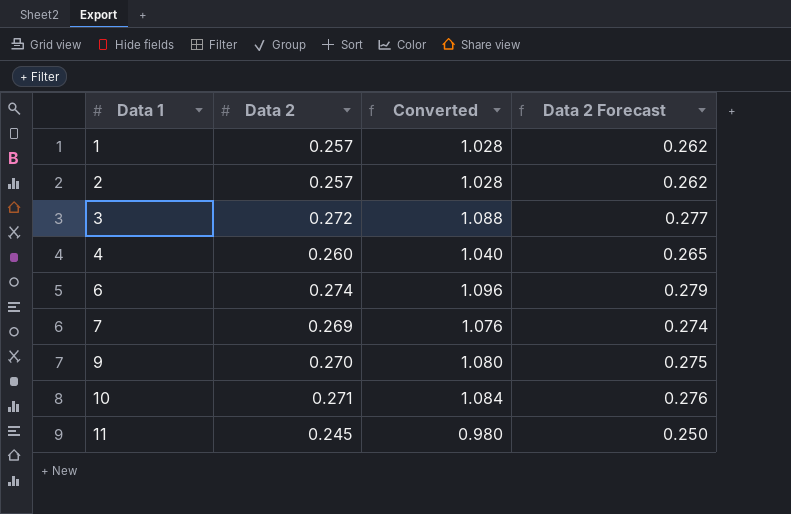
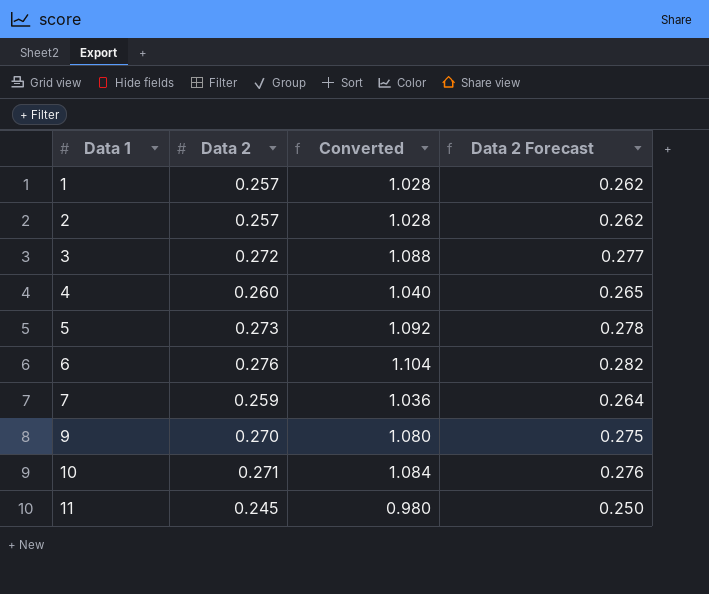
row 5: none -> 0.273 | 1.092 | 0.278
6 | Data 2: 0.274 -> 0.276
6 | Converted: 1.096 -> 1.104
6 | Data 2 Forecast: 0.279 -> 0.282
7 | Data 2: 0.269 -> 0.259
7 | Converted: 1.076 -> 1.036
7 | Data 2 Forecast: 0.274 -> 0.264

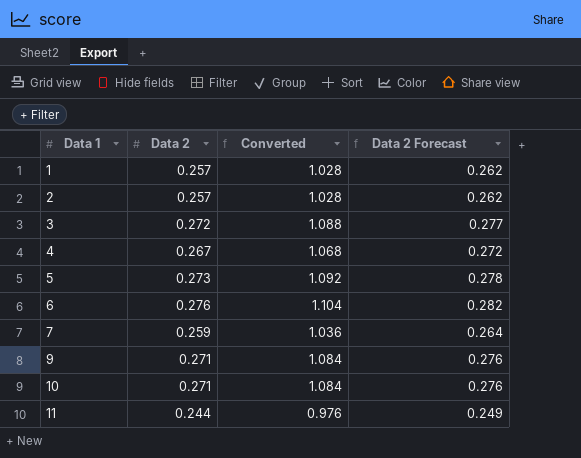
4 | Data 2: 0.260 -> 0.267
4 | Converted: 1.040 -> 1.068
4 | Data 2 Forecast: 0.265 -> 0.272
9 | Data 2: 0.270 -> 0.271
9 | Converted: 1.080 -> 1.084
9 | Data 2 Forecast: 0.275 -> 0.276
11 | Data 2: 0.245 -> 0.244
11 | Converted: 0.980 -> 0.976
11 | Data 2 Forecast: 0.250 -> 0.249

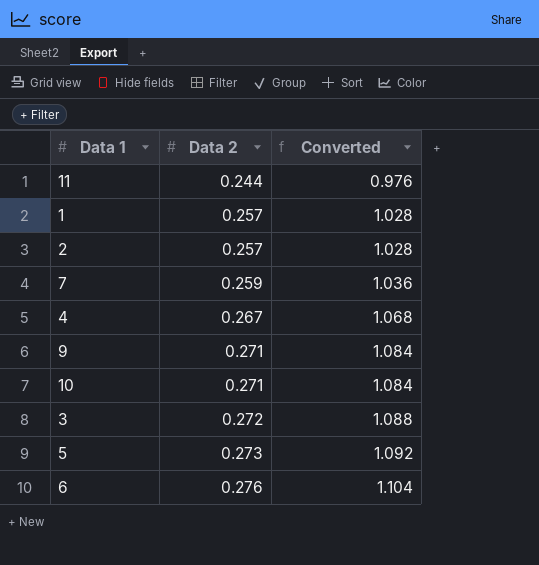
row order: Data 1 ascending -> Data 2 ascending
column Data 2 Forecast | formula: [Data 2] * 1.02 -> none

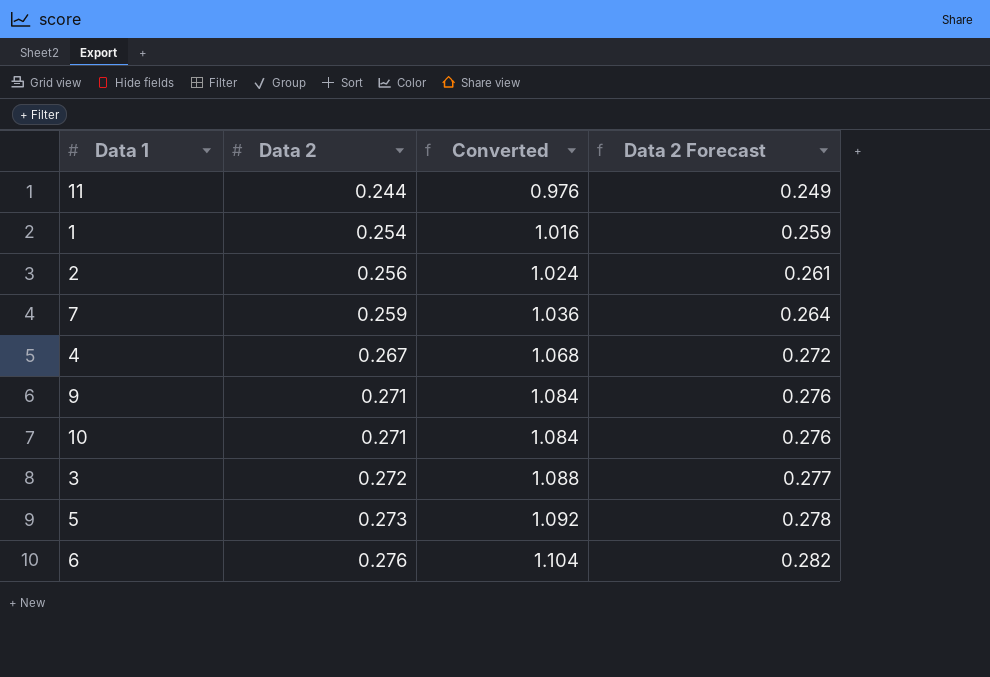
column Data 2 Forecast | formula: none -> [Data 2] * 1.02
1 | Data 2: 0.257 -> 0.254
1 | Converted: 1.028 -> 1.016
2 | Data 2: 0.257 -> 0.256
2 | Converted: 1.028 -> 1.024

